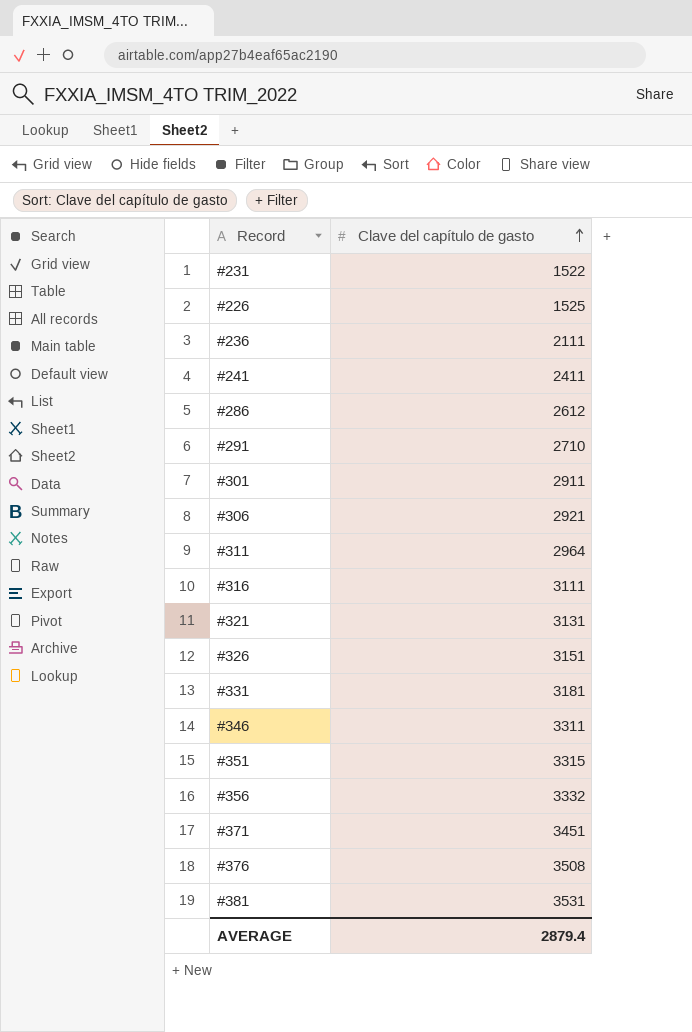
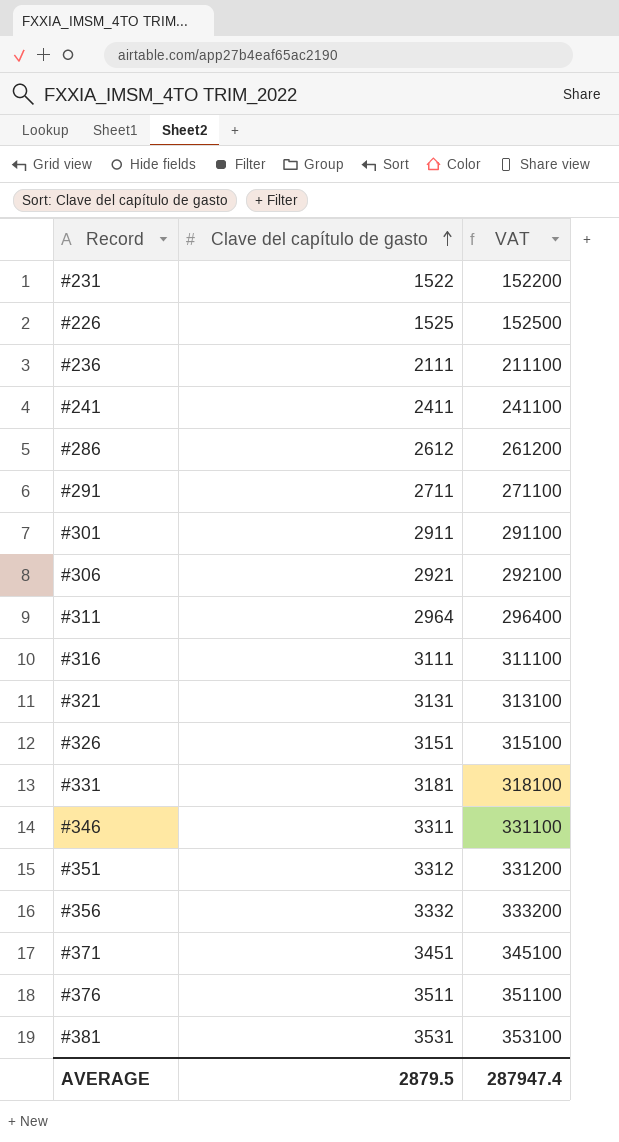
column VAT | formula: none -> [Clave del capítulo de gasto] * 100
#291 | Clave del capítulo de gasto: 2710 -> 2711
#351 | Clave del capítulo de gasto: 3315 -> 3312
#376 | Clave del capítulo de gasto: 3508 -> 3511
AVERAGE | Clave del capítulo de gasto: 2879.4 -> 2879.5

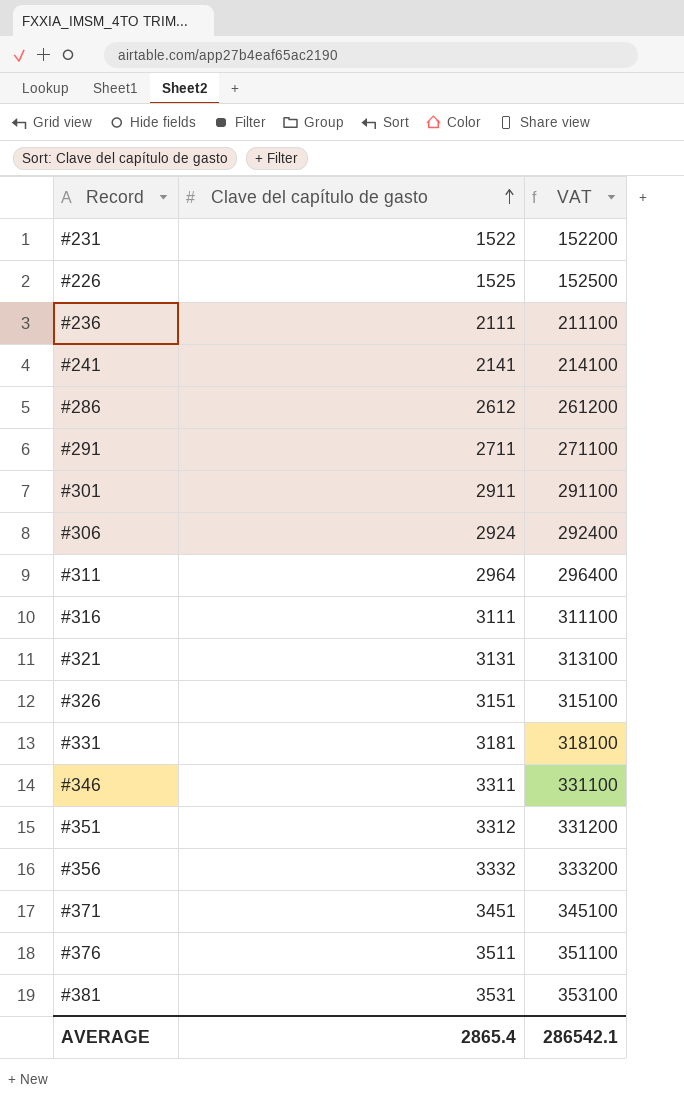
#241 | Clave del capítulo de gasto: 2411 -> 2141
#241 | VAT: 241100 -> 214100
#306 | Clave del capítulo de gasto: 2921 -> 2924
#306 | VAT: 292100 -> 292400
AVERAGE | Clave del capítulo de gasto: 2879.5 -> 2865.4
AVERAGE | VAT: 287947.4 -> 286542.1

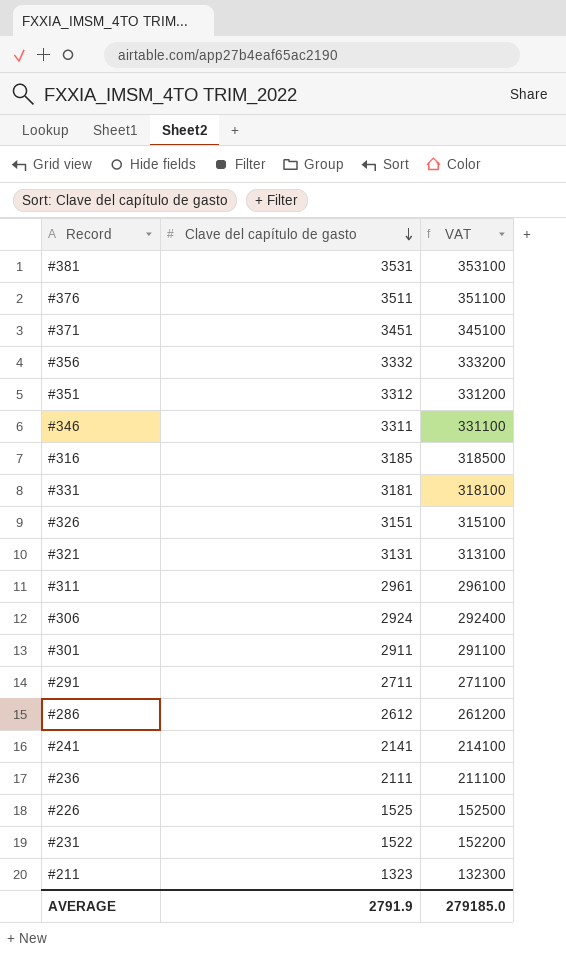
row order: Clave del capítulo de gasto ascending -> Clave del capítulo de gasto descending
#316 | Clave del capítulo de gasto: 3111 -> 3185
#316 | VAT: 311100 -> 318500
#311 | Clave del capítulo de gasto: 2964 -> 2961
#311 | VAT: 296400 -> 296100
row #211: none -> 1323 | 132300
AVERAGE | Clave del capítulo de gasto: 2865.4 -> 2791.9
AVERAGE | VAT: 286542.1 -> 279185.0

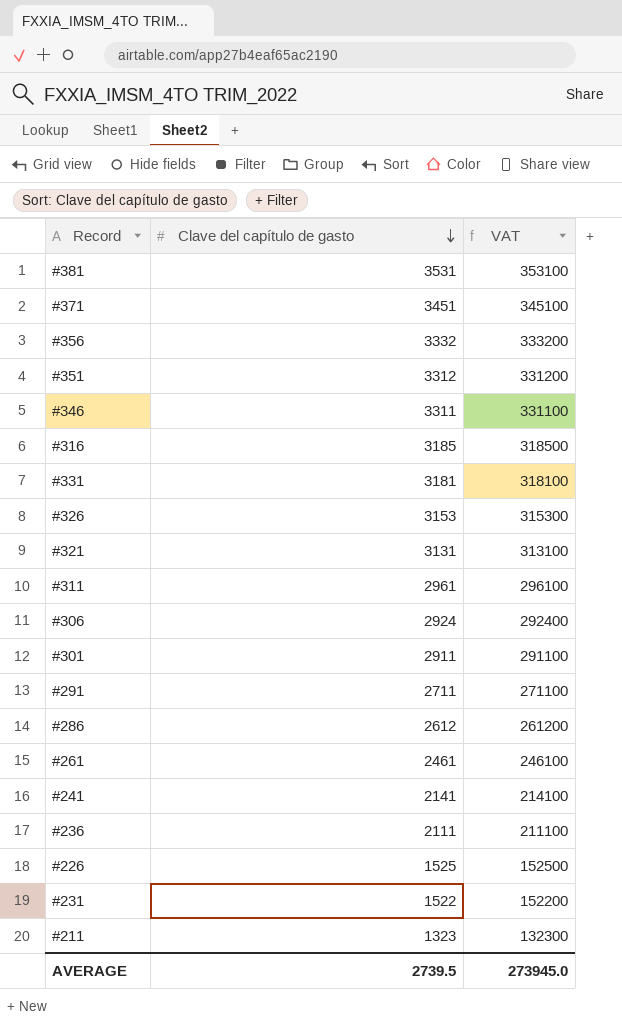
row #376: 3511 | 351100 -> none
#326 | Clave del capítulo de gasto: 3151 -> 3153
#326 | VAT: 315100 -> 315300
row #261: none -> 2461 | 246100
AVERAGE | Clave del capítulo de gasto: 2791.9 -> 2739.5
AVERAGE | VAT: 279185.0 -> 273945.0

